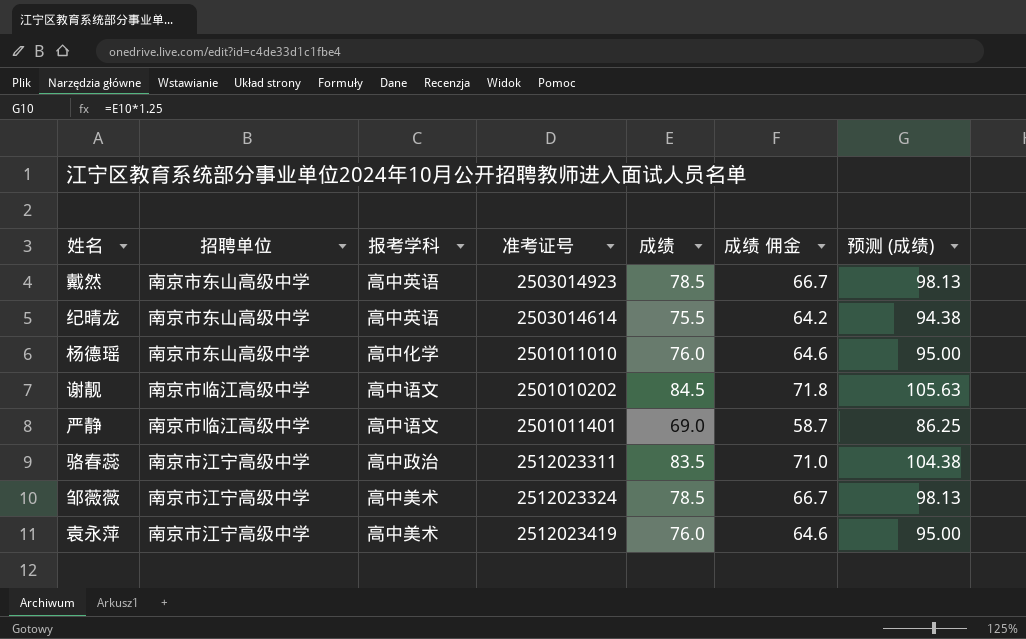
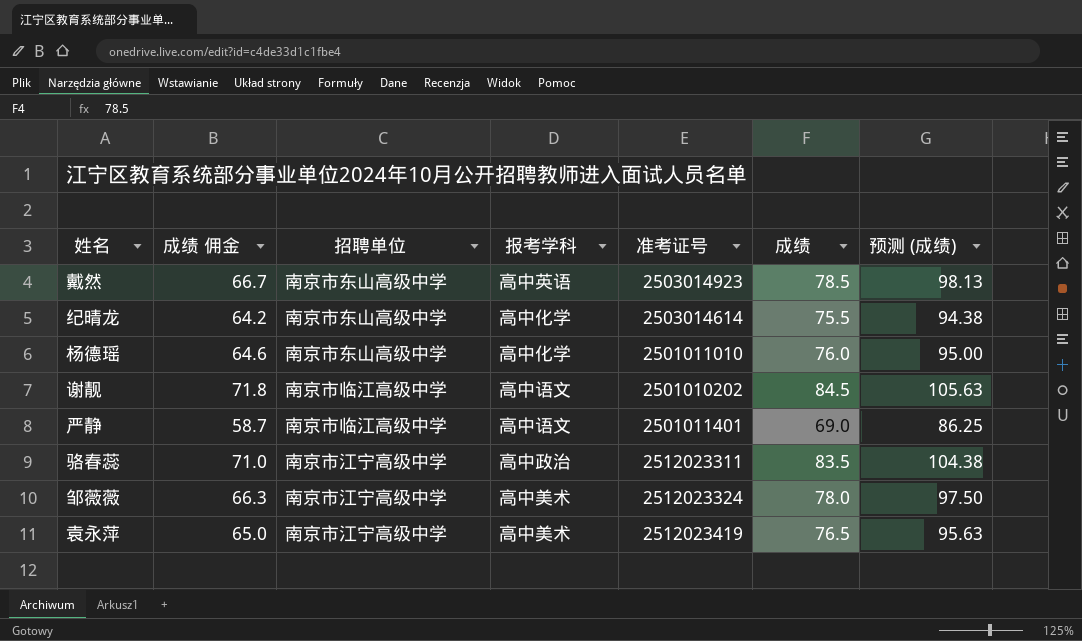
column 成绩 佣金 | position: 6 -> 2
纪晴龙 | 报考学科: 高中英语 -> 高中化学
邹薇薇 | 成绩 佣金: 66.7 -> 66.3
邹薇薇 | 成绩: 78.5 -> 78.0
邹薇薇 | 预测 (成绩): 98.13 -> 97.50
袁永萍 | 成绩 佣金: 64.6 -> 65.0
袁永萍 | 成绩: 76.0 -> 76.5
袁永萍 | 预测 (成绩): 95.00 -> 95.63

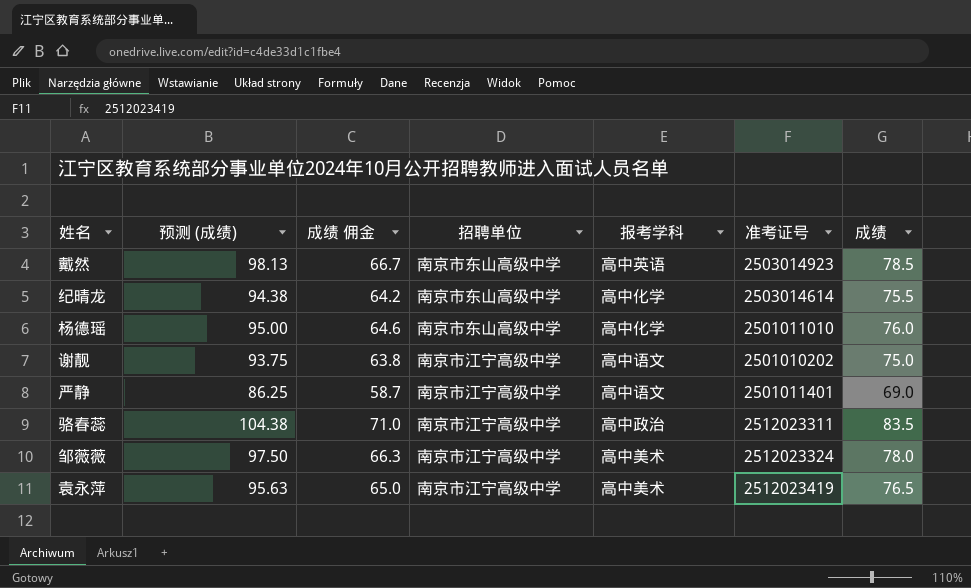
column 预测 (成绩) | position: 7 -> 2
谢靓 | 预测 (成绩): 105.63 -> 93.75
谢靓 | 成绩 佣金: 71.8 -> 63.8
谢靓 | 招聘单位: 南京市临江高级中学 -> 南京市江宁高级中学
谢靓 | 成绩: 84.5 -> 75.0
严静 | 招聘单位: 南京市临江高级中学 -> 南京市江宁高级中学

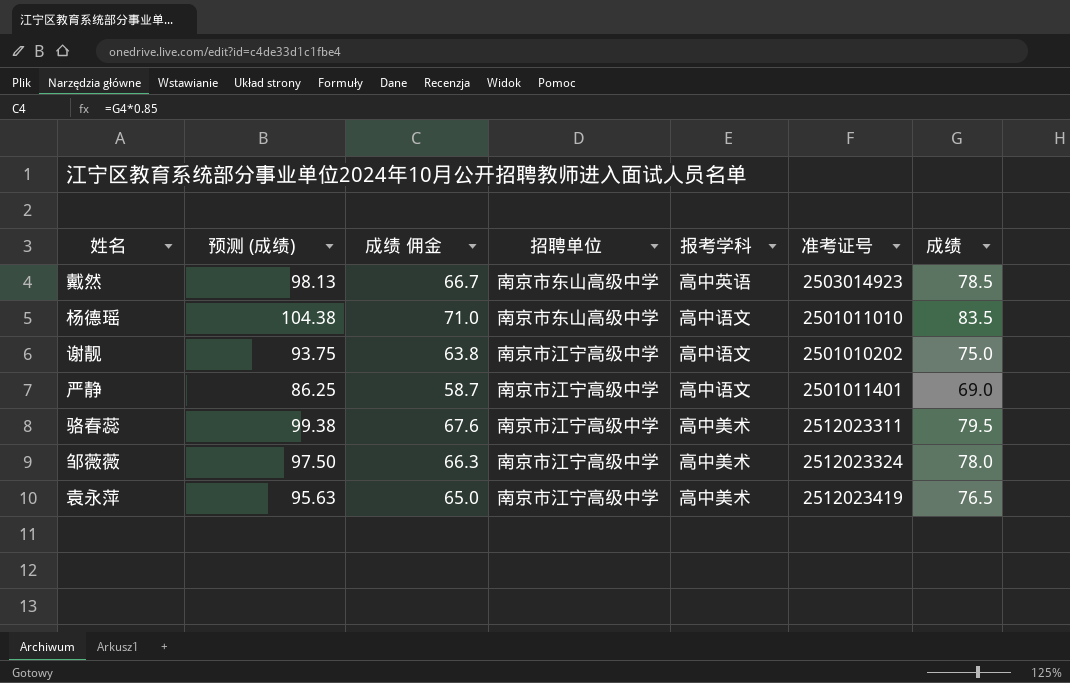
row 纪晴龙: 94.38 | 64.2 | 南京市东山高级中学 | 高中化学 | 2503014614 | 75.5 -> none
杨德瑶 | 预测 (成绩): 95.00 -> 104.38
杨德瑶 | 成绩 佣金: 64.6 -> 71.0
杨德瑶 | 报考学科: 高中化学 -> 高中语文
杨德瑶 | 成绩: 76.0 -> 83.5
骆春蕊 | 预测 (成绩): 104.38 -> 99.38
骆春蕊 | 成绩 佣金: 71.0 -> 67.6
骆春蕊 | 报考学科: 高中政治 -> 高中美术
骆春蕊 | 成绩: 83.5 -> 79.5

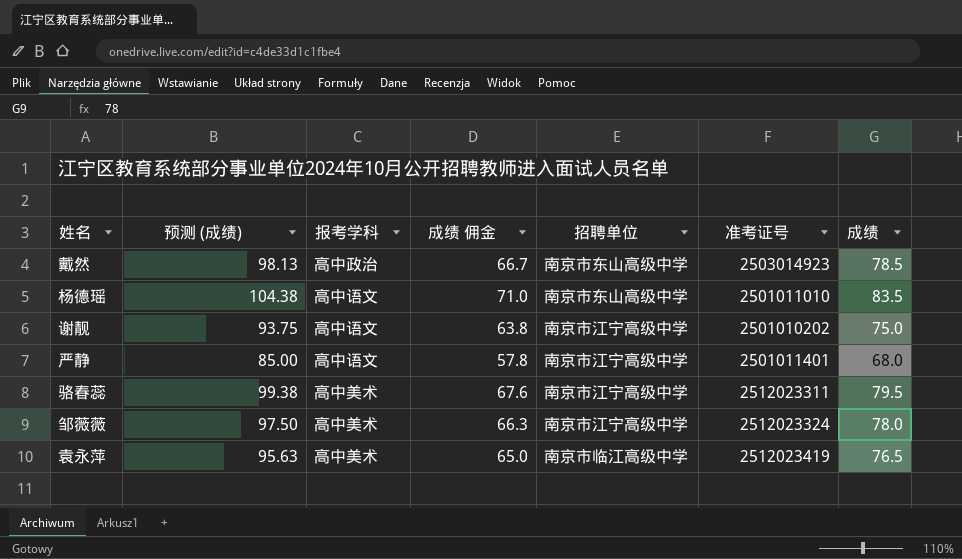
column 报考学科 | position: 5 -> 3
戴然 | 报考学科: 高中英语 -> 高中政治
严静 | 预测 (成绩): 86.25 -> 85.00
严静 | 成绩 佣金: 58.7 -> 57.8
严静 | 成绩: 69.0 -> 68.0
袁永萍 | 招聘单位: 南京市江宁高级中学 -> 南京市临江高级中学

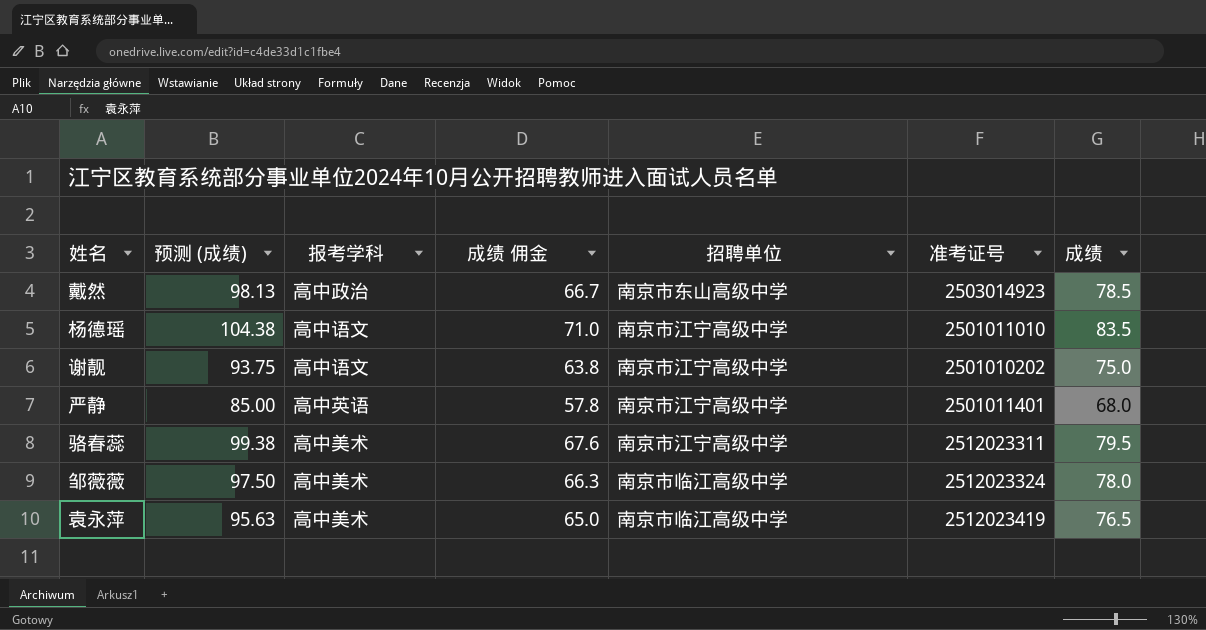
杨德瑶 | 招聘单位: 南京市东山高级中学 -> 南京市江宁高级中学
严静 | 报考学科: 高中语文 -> 高中英语
邹薇薇 | 招聘单位: 南京市江宁高级中学 -> 南京市临江高级中学

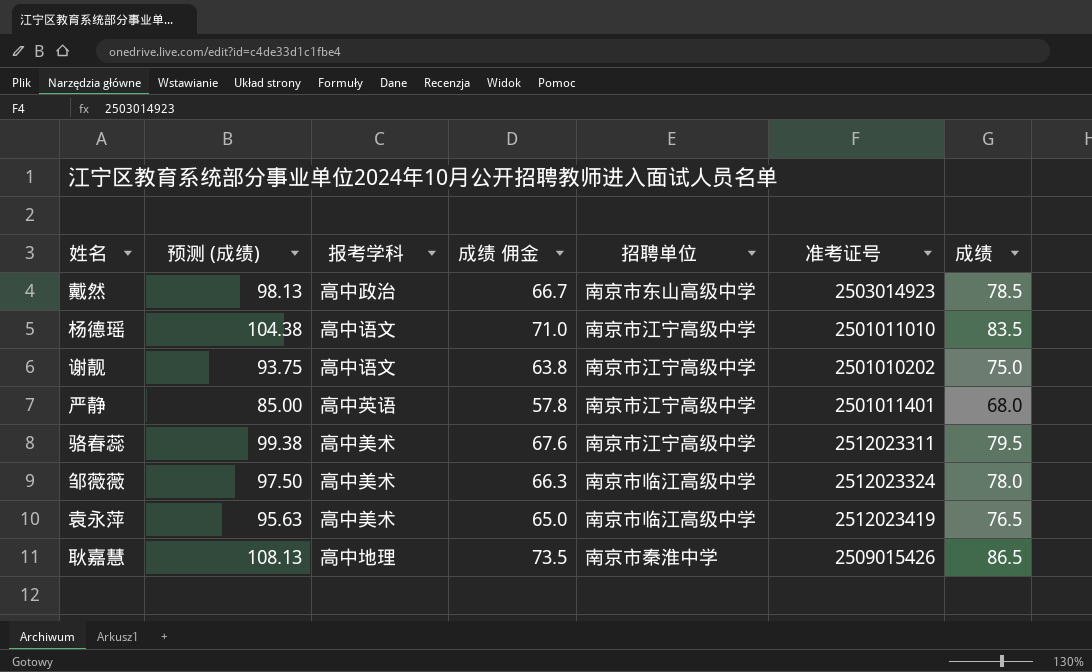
row 耿嘉慧: none -> 108.13 | 高中地理 | 73.5 | 南京市秦淮中学 | 2509015426 | 86.5

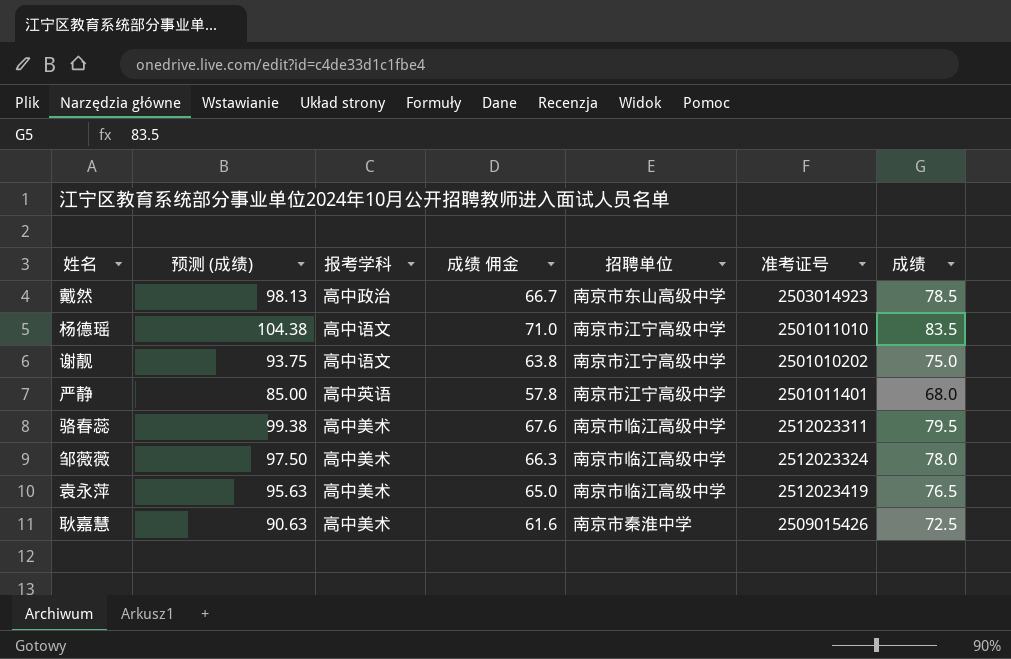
骆春蕊 | 招聘单位: 南京市江宁高级中学 -> 南京市临江高级中学
耿嘉慧 | 预测 (成绩): 108.13 -> 90.63
耿嘉慧 | 报考学科: 高中地理 -> 高中美术
耿嘉慧 | 成绩 佣金: 73.5 -> 61.6
耿嘉慧 | 成绩: 86.5 -> 72.5

